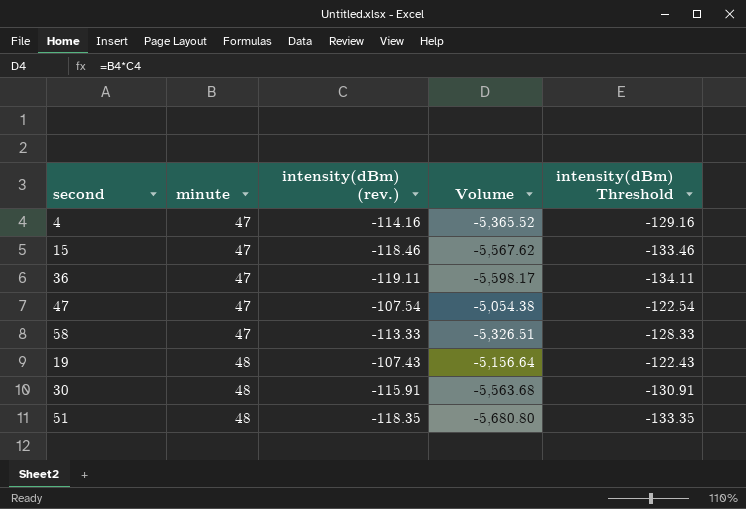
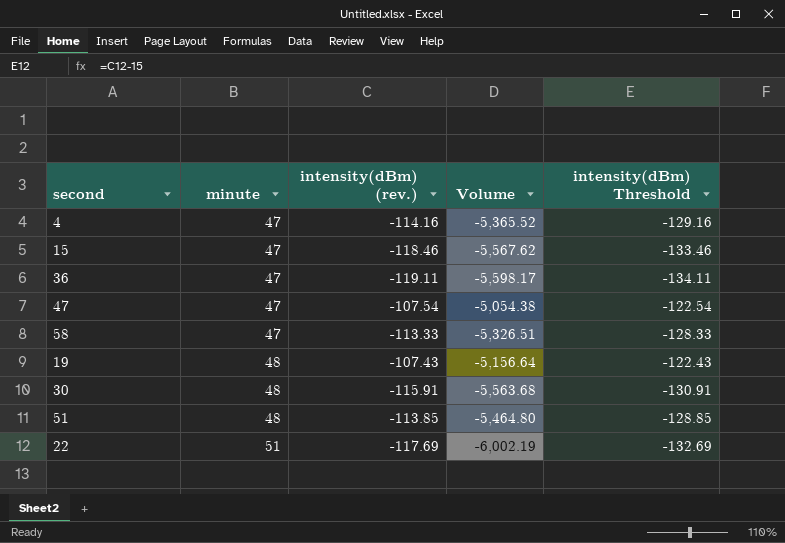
51 | intensity(dBm) (rev.): -118.35 -> -113.85
51 | Volume: -5,680.80 -> -5,464.80
51 | intensity(dBm) Threshold: -133.35 -> -128.85
row 22: none -> 51 | -117.69 | -6,002.19 | -132.69

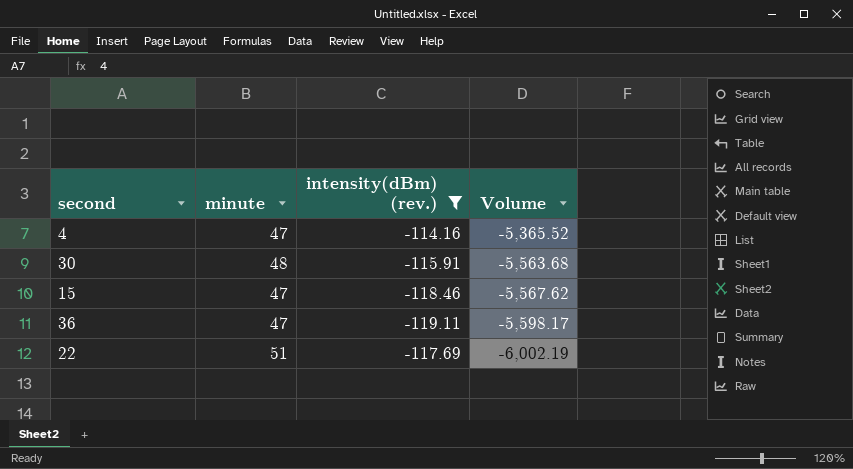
filter: none -> intensity(dBm) (rev.) <= -114.16
row order: minute ascending -> Volume descending
column intensity(dBm) Threshold | formula: [intensity(dBm) (rev.)] - 15 -> none

